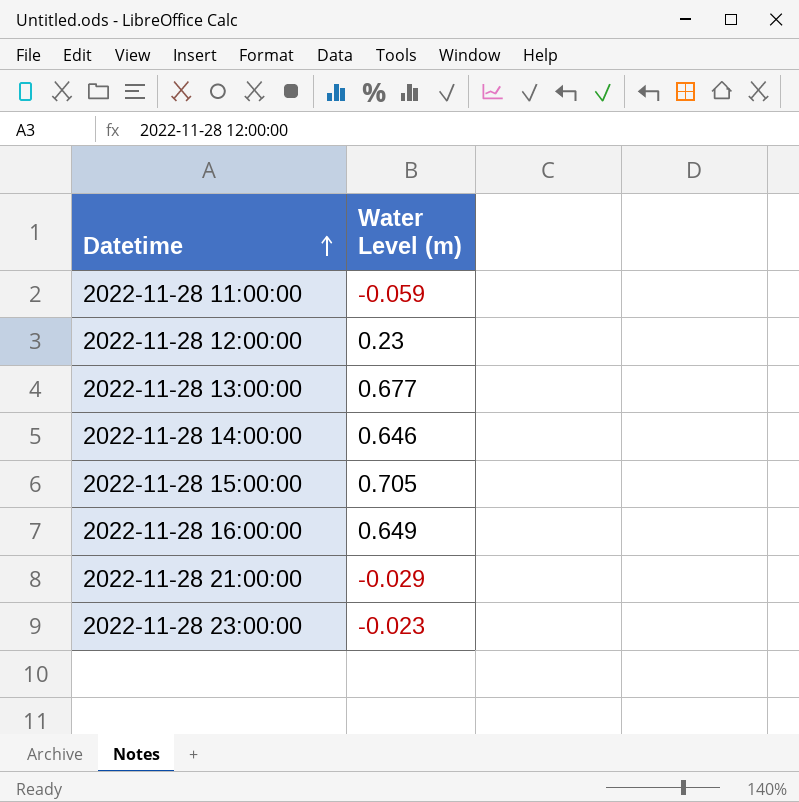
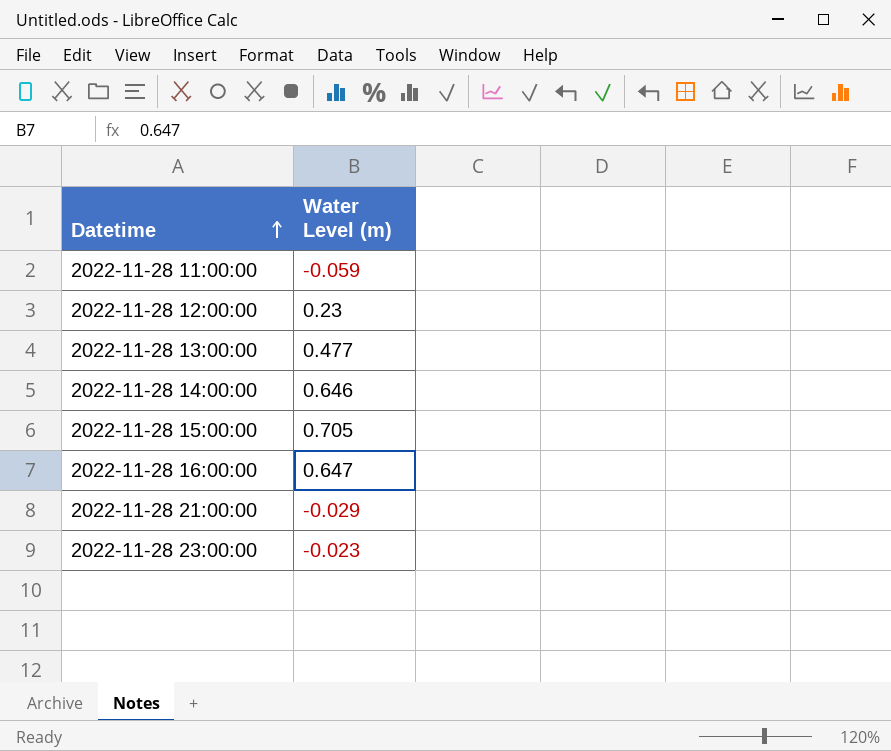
2022-11-28 13:00:00 | Water Level (m): 0.677 -> 0.477
2022-11-28 16:00:00 | Water Level (m): 0.649 -> 0.647

